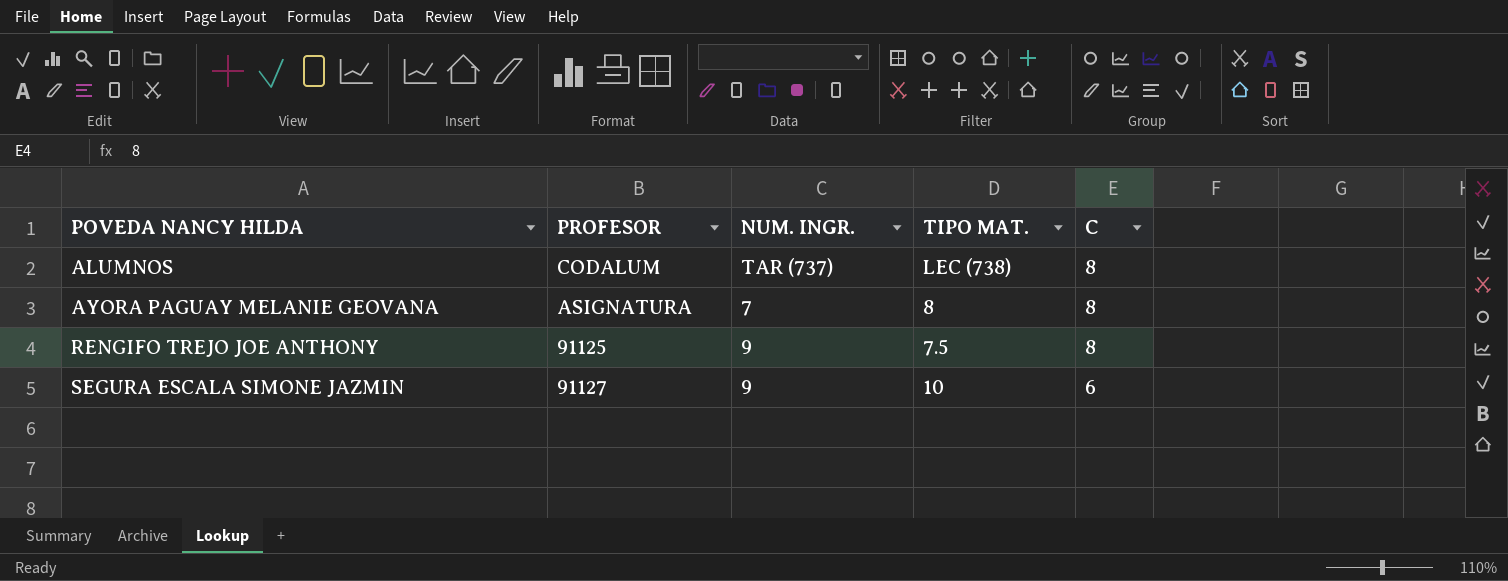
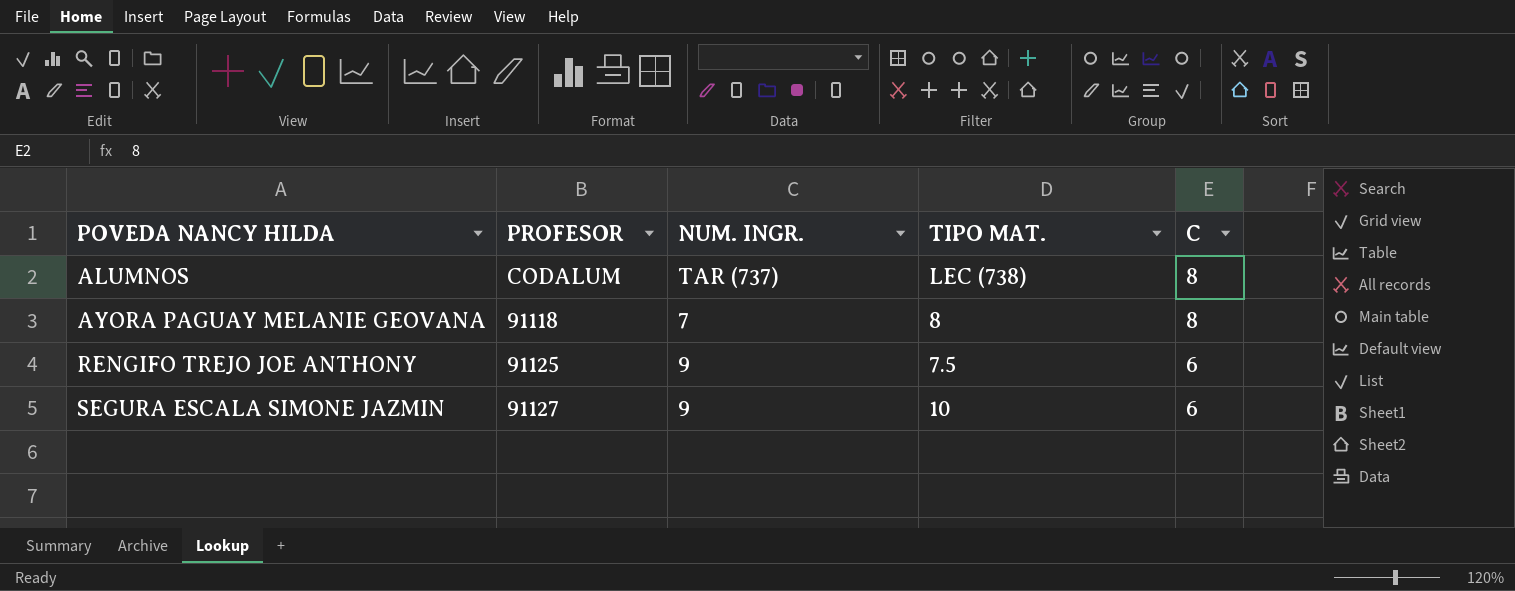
AYORA PAGUAY MELANIE GEOVANA | PROFESOR: ASIGNATURA -> 91118
RENGIFO TREJO JOE ANTHONY | C: 8 -> 6

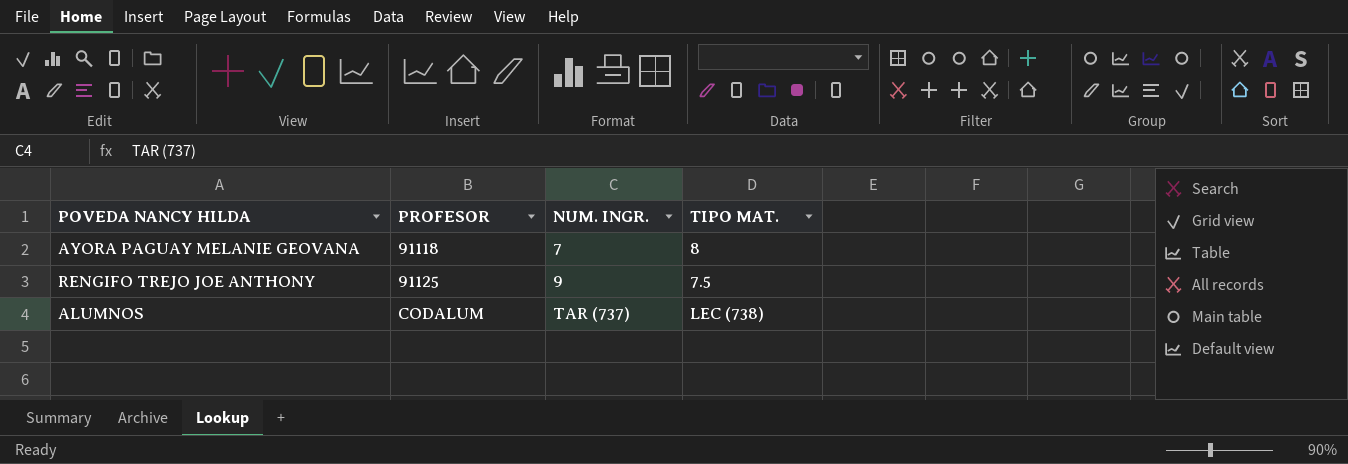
row order: POVEDA NANCY HILDA ascending -> PROFESOR ascending
column C | position: 5 -> none
row SEGURA ESCALA SIMONE JAZMIN: 91127 | 9 | 10 | 6 -> none

